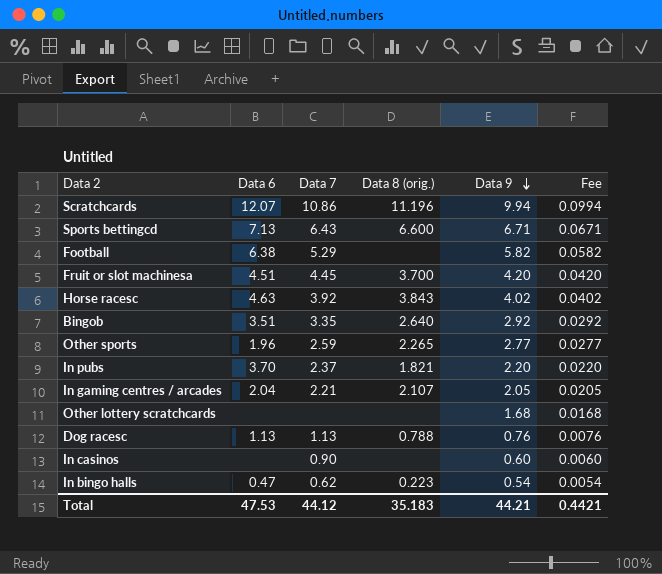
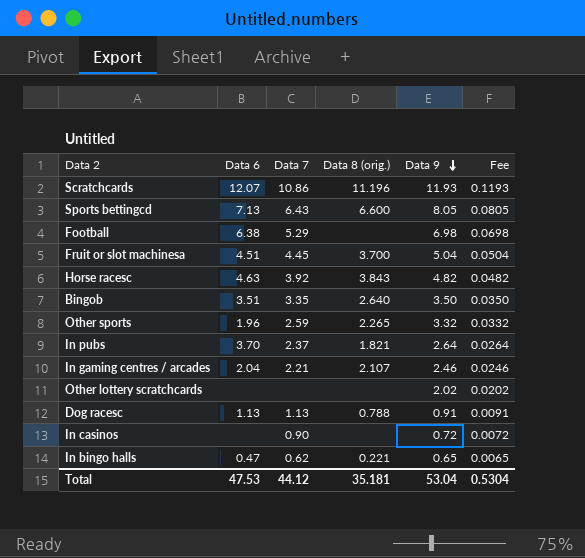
Scratchcards | Data 9: 9.94 -> 11.93
Scratchcards | Fee: 0.0994 -> 0.1193
Sports bettingcd | Data 9: 6.71 -> 8.05
Sports bettingcd | Fee: 0.0671 -> 0.0805
Football | Data 9: 5.82 -> 6.98
Football | Fee: 0.0582 -> 0.0698
Fruit or slot machinesa | Data 9: 4.20 -> 5.04
Fruit or slot machinesa | Fee: 0.0420 -> 0.0504
Horse racesc | Data 9: 4.02 -> 4.82
Horse racesc | Fee: 0.0402 -> 0.0482
Bingob | Data 9: 2.92 -> 3.50
Bingob | Fee: 0.0292 -> 0.0350
Other sports | Data 9: 2.77 -> 3.32
Other sports | Fee: 0.0277 -> 0.0332
In pubs | Data 9: 2.20 -> 2.64
In pubs | Fee: 0.0220 -> 0.0264
In gaming centres / arcades | Data 9: 2.05 -> 2.46
In gaming centres / arcades | Fee: 0.0205 -> 0.0246
Other lottery scratchcards | Data 9: 1.68 -> 2.02
Other lottery scratchcards | Fee: 0.0168 -> 0.0202
Dog racesc | Data 9: 0.76 -> 0.91
Dog racesc | Fee: 0.0076 -> 0.0091
In casinos | Data 9: 0.60 -> 0.72
In casinos | Fee: 0.0060 -> 0.0072
In bingo halls | Data 8 (orig.): 0.223 -> 0.221
In bingo halls | Data 9: 0.54 -> 0.65
In bingo halls | Fee: 0.0054 -> 0.0065
Total | Data 8 (orig.): 35.183 -> 35.181
Total | Data 9: 44.21 -> 53.04
Total | Fee: 0.4421 -> 0.5304

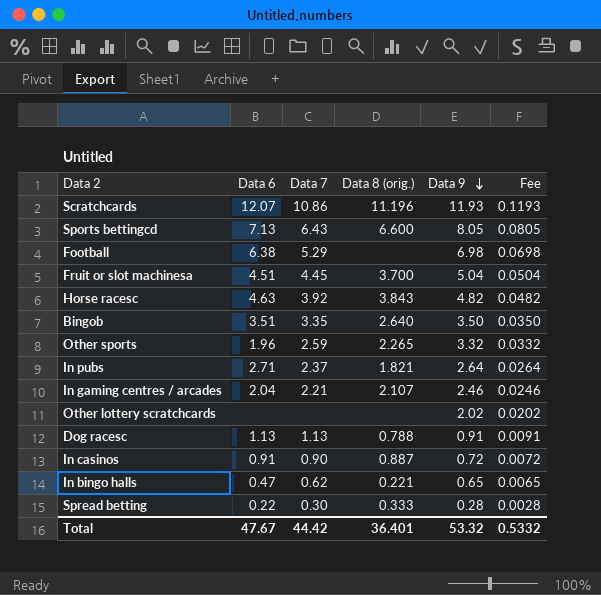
In pubs | Data 6: 3.70 -> 2.71
In casinos | Data 6: none -> 0.91
In casinos | Data 8 (orig.): none -> 0.887
row Spread betting: none -> 0.22 | 0.30 | 0.333 | 0.28 | 0.0028
Total | Data 6: 47.53 -> 47.67
Total | Data 7: 44.12 -> 44.42
Total | Data 8 (orig.): 35.181 -> 36.401
Total | Data 9: 53.04 -> 53.32
Total | Fee: 0.5304 -> 0.5332

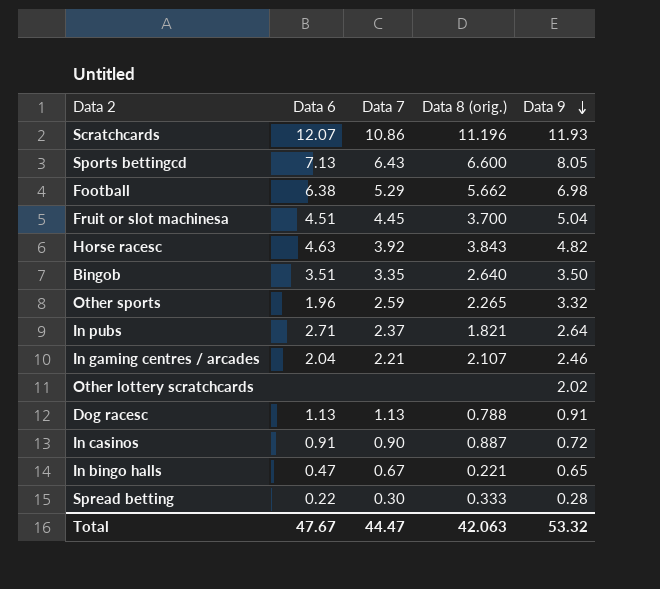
column Fee | formula: [Data 9] * 0.01 -> none
Football | Data 8 (orig.): none -> 5.662
In bingo halls | Data 7: 0.62 -> 0.67
Total | Data 7: 44.42 -> 44.47
Total | Data 8 (orig.): 36.401 -> 42.063

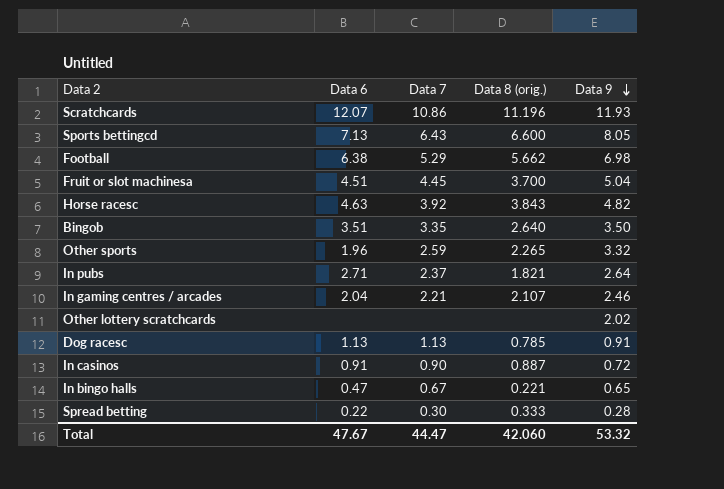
Dog racesc | Data 8 (orig.): 0.788 -> 0.785
Total | Data 8 (orig.): 42.063 -> 42.060

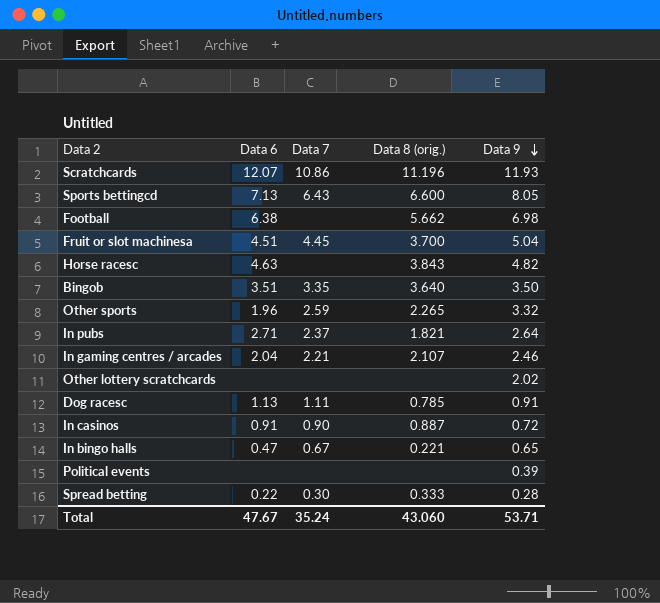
Football | Data 7: 5.29 -> none
Horse racesc | Data 7: 3.92 -> none
Bingob | Data 8 (orig.): 2.640 -> 3.640
Dog racesc | Data 7: 1.13 -> 1.11
row Political events: none -> none | none | none | 0.39
Total | Data 7: 44.47 -> 35.24
Total | Data 8 (orig.): 42.060 -> 43.060
Total | Data 9: 53.32 -> 53.71

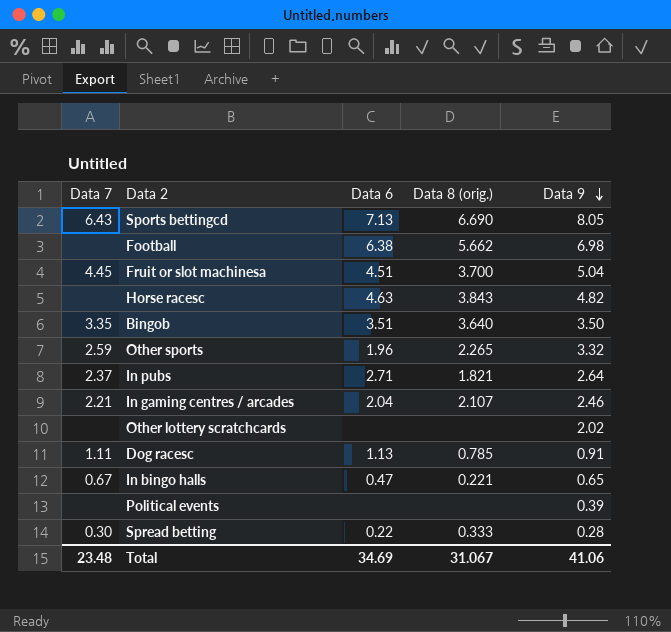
column Data 7 | position: 3 -> 1
row Scratchcards: 12.07 | 10.86 | 11.196 | 11.93 -> none
row In casinos: 0.91 | 0.90 | 0.887 | 0.72 -> none
Sports bettingcd | Data 8 (orig.): 6.600 -> 6.690
Total | Data 7: 35.24 -> 23.48
Total | Data 6: 47.67 -> 34.69
Total | Data 8 (orig.): 43.060 -> 31.067
Total | Data 9: 53.71 -> 41.06

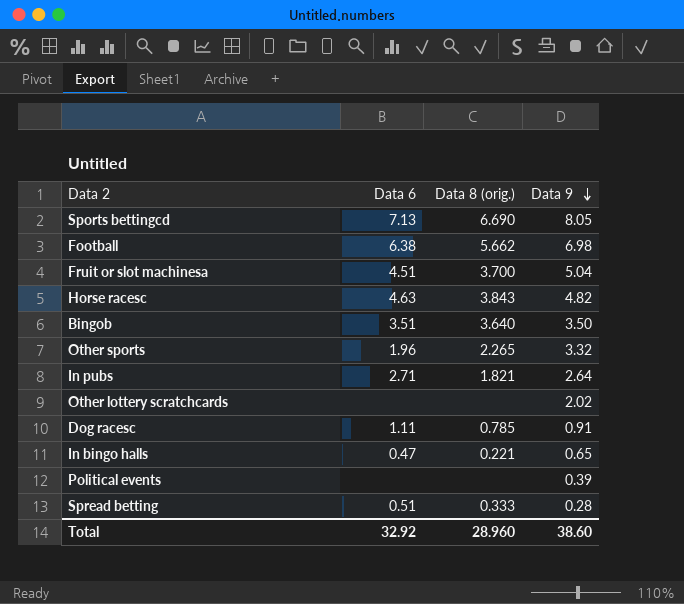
column Data 7 | position: 1 -> none
row In gaming centres / arcades: 2.21 | 2.04 | 2.107 | 2.46 -> none
Dog racesc | Data 6: 1.13 -> 1.11
Spread betting | Data 6: 0.22 -> 0.51
Total | Data 6: 34.69 -> 32.92
Total | Data 8 (orig.): 31.067 -> 28.960
Total | Data 9: 41.06 -> 38.60

